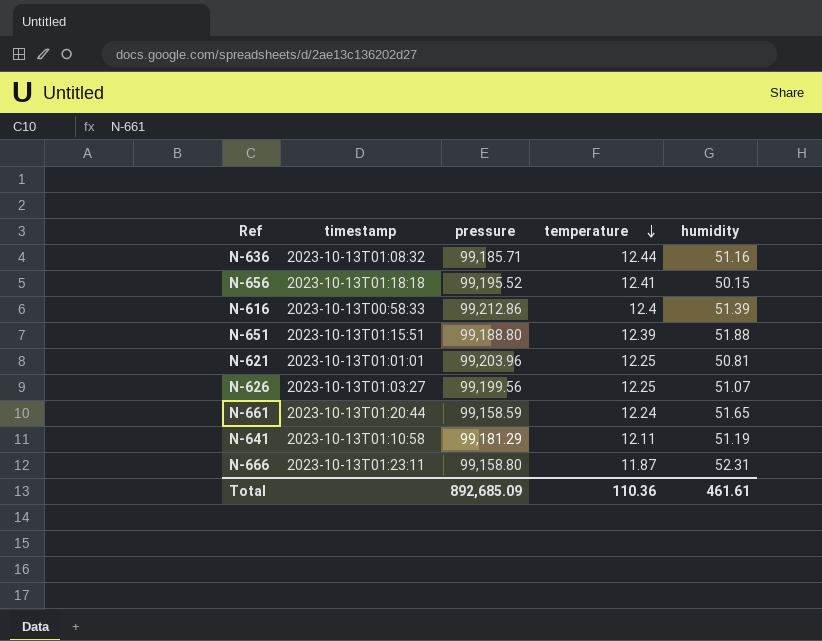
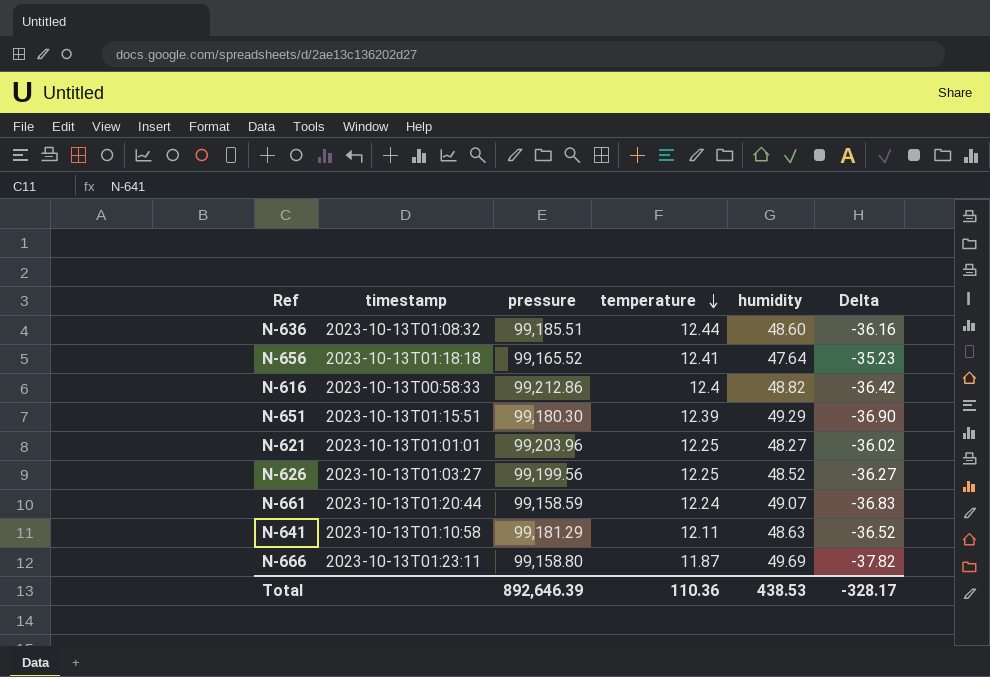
column Delta | formula: none -> [temperature] - [humidity]
N-636 | pressure: 99,185.71 -> 99,185.51
N-636 | humidity: 51.16 -> 48.60
N-656 | pressure: 99,195.52 -> 99,165.52
N-656 | humidity: 50.15 -> 47.64
N-616 | humidity: 51.39 -> 48.82
N-651 | pressure: 99,188.80 -> 99,180.30
N-651 | humidity: 51.88 -> 49.29
N-621 | humidity: 50.81 -> 48.27
N-626 | humidity: 51.07 -> 48.52
N-661 | humidity: 51.65 -> 49.07
N-641 | humidity: 51.19 -> 48.63
N-666 | humidity: 52.31 -> 49.69
Total | pressure: 892,685.09 -> 892,646.39
Total | humidity: 461.61 -> 438.53

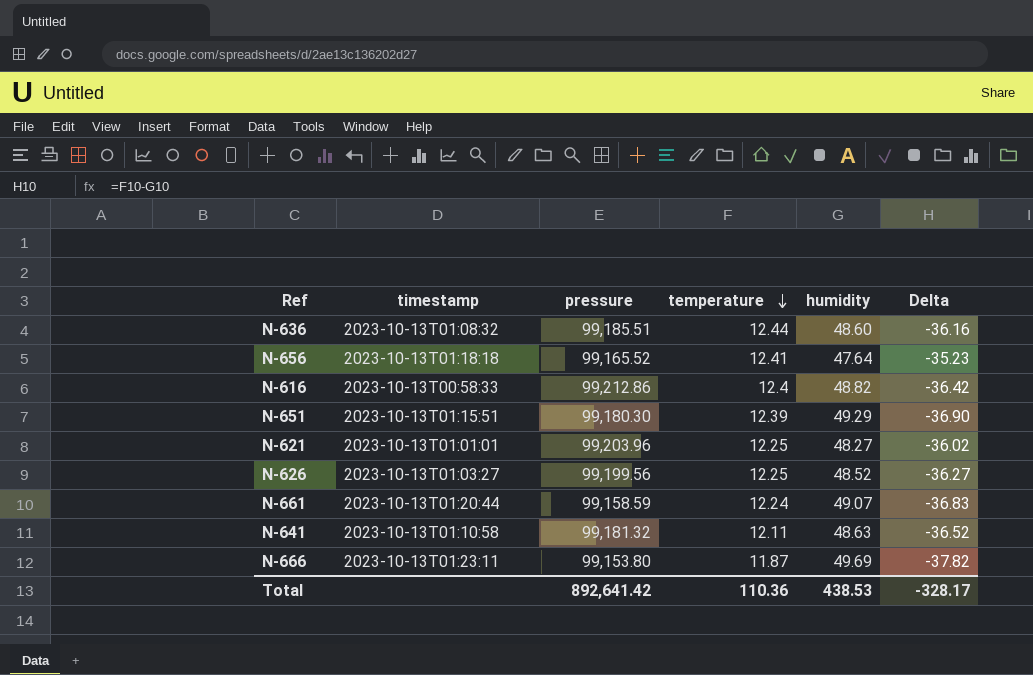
N-641 | pressure: 99,181.29 -> 99,181.32
N-666 | pressure: 99,158.80 -> 99,153.80
Total | pressure: 892,646.39 -> 892,641.42

